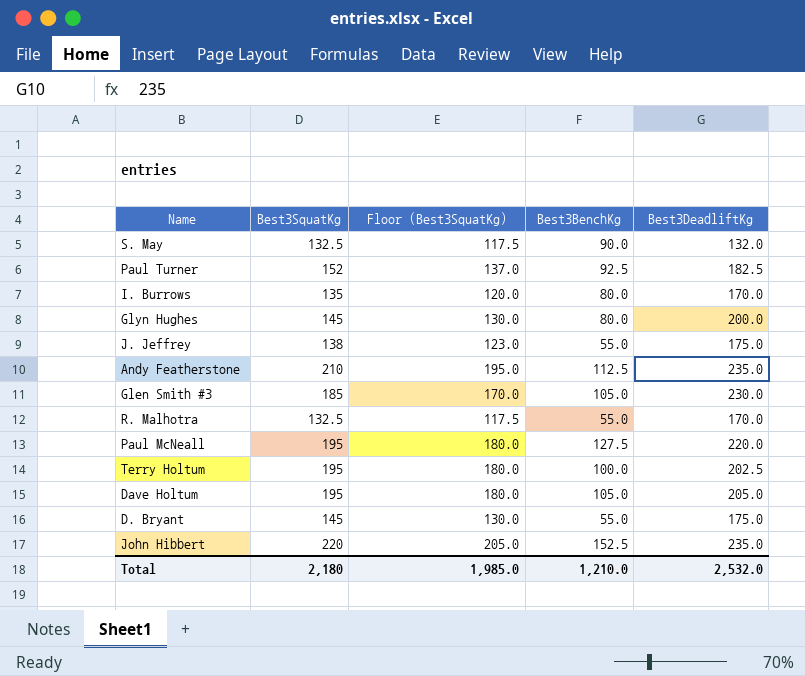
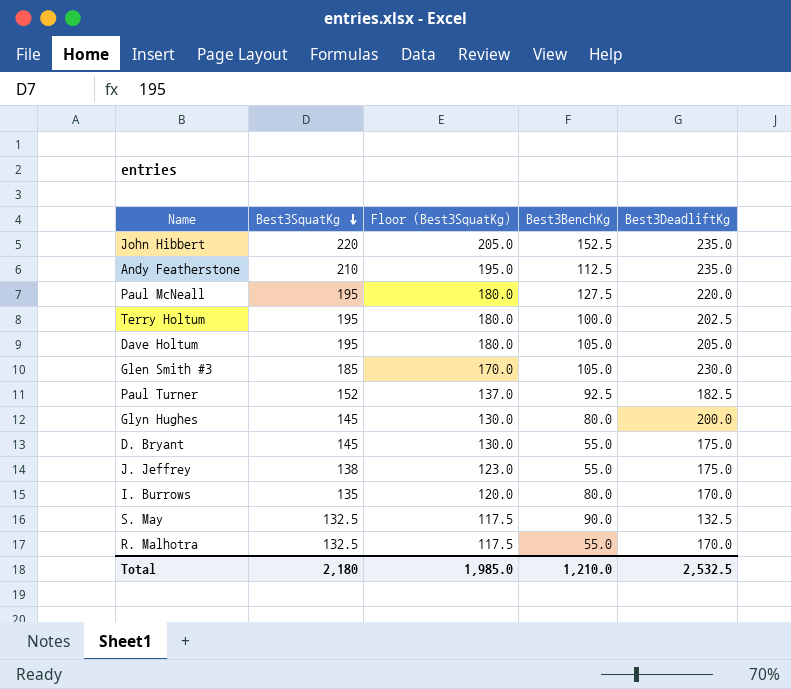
row order: none -> Best3SquatKg descending
S. May | Best3DeadliftKg: 132.0 -> 132.5
Total | Best3DeadliftKg: 2,532.0 -> 2,532.5

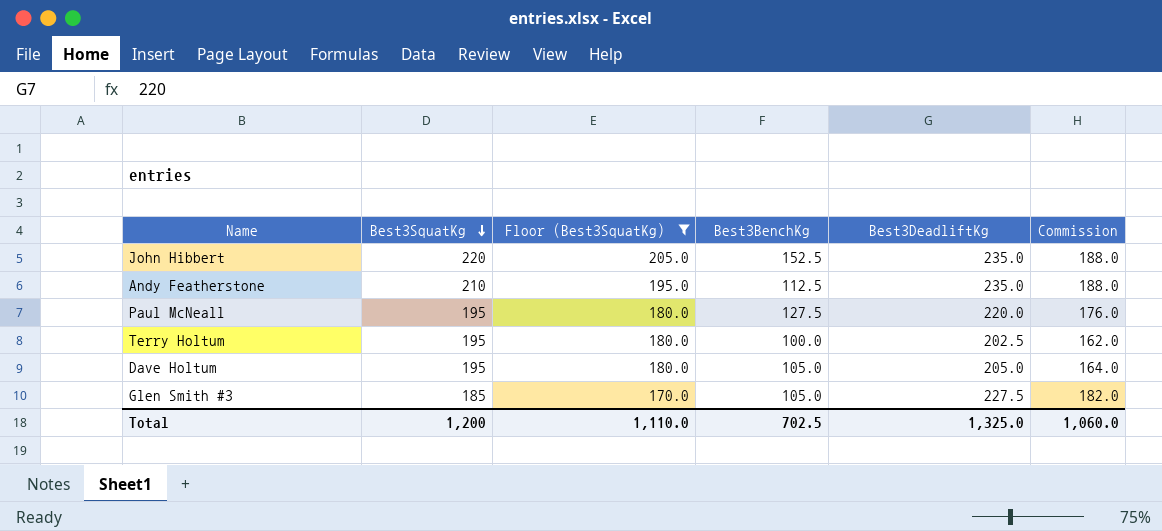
filter: none -> Floor (Best3SquatKg) >= 170.0
column Commission | formula: none -> [Best3DeadliftKg] * 0.8
Glen Smith #3 | Best3DeadliftKg: 230.0 -> 227.5
Total | Best3SquatKg: 2,180 -> 1,200
Total | Floor (Best3SquatKg): 1,985.0 -> 1,110.0
Total | Best3BenchKg: 1,210.0 -> 702.5
Total | Best3DeadliftKg: 2,532.5 -> 1,325.0

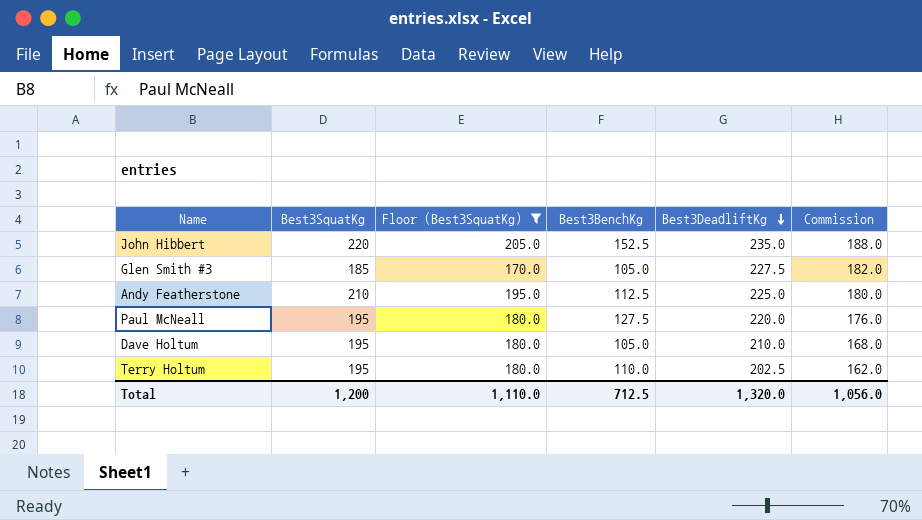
row order: Best3SquatKg descending -> Best3DeadliftKg descending
Andy Featherstone | Best3DeadliftKg: 235.0 -> 225.0
Andy Featherstone | Commission: 188.0 -> 180.0
Dave Holtum | Best3DeadliftKg: 205.0 -> 210.0
Dave Holtum | Commission: 164.0 -> 168.0
Terry Holtum | Best3BenchKg: 100.0 -> 110.0
Total | Best3BenchKg: 702.5 -> 712.5
Total | Best3DeadliftKg: 1,325.0 -> 1,320.0
Total | Commission: 1,060.0 -> 1,056.0

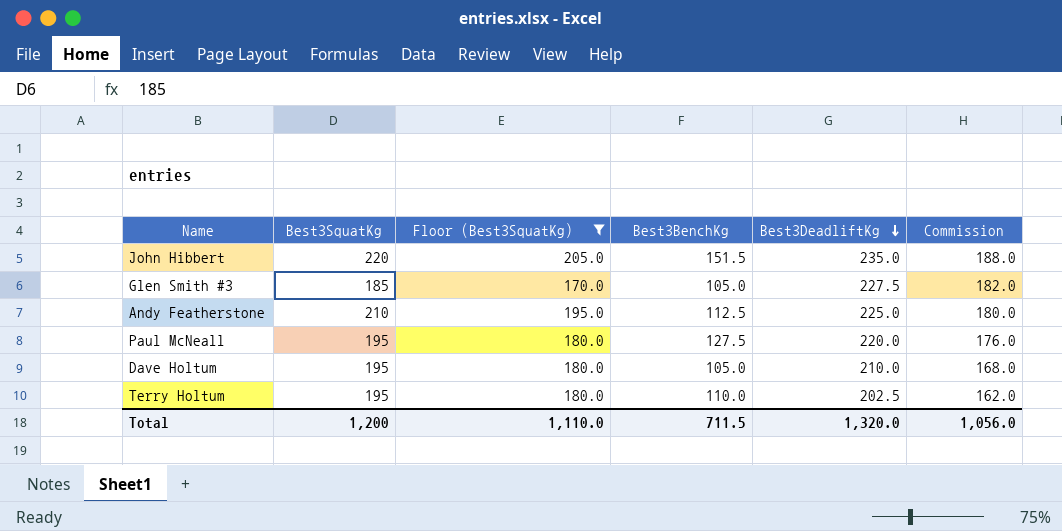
John Hibbert | Best3BenchKg: 152.5 -> 151.5
Total | Best3BenchKg: 712.5 -> 711.5

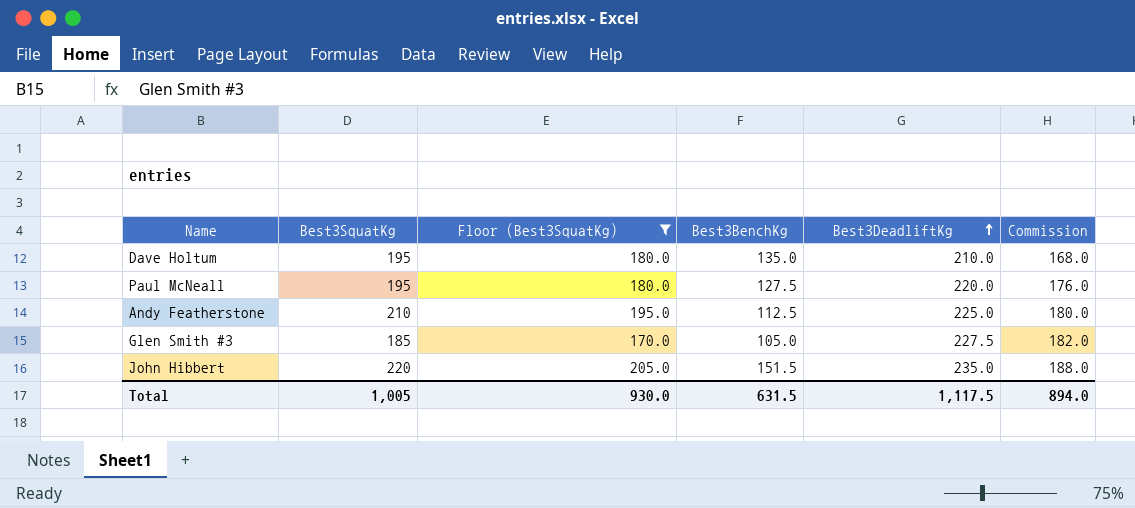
row order: Best3DeadliftKg descending -> Best3DeadliftKg ascending
row Terry Holtum: 195 | 180.0 | 110.0 | 202.5 | 162.0 -> none
Dave Holtum | Best3BenchKg: 105.0 -> 135.0
Total | Best3SquatKg: 1,200 -> 1,005
Total | Floor (Best3SquatKg): 1,110.0 -> 930.0
Total | Best3BenchKg: 711.5 -> 631.5
Total | Best3DeadliftKg: 1,320.0 -> 1,117.5
Total | Commission: 1,056.0 -> 894.0

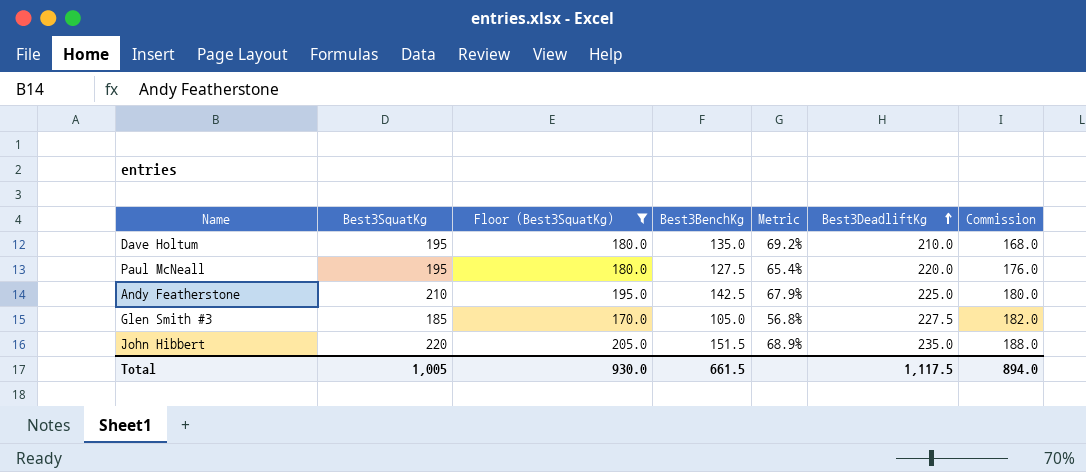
column Metric | formula: none -> [Best3BenchKg] / [Best3SquatKg]
Andy Featherstone | Best3BenchKg: 112.5 -> 142.5
Total | Best3BenchKg: 631.5 -> 661.5

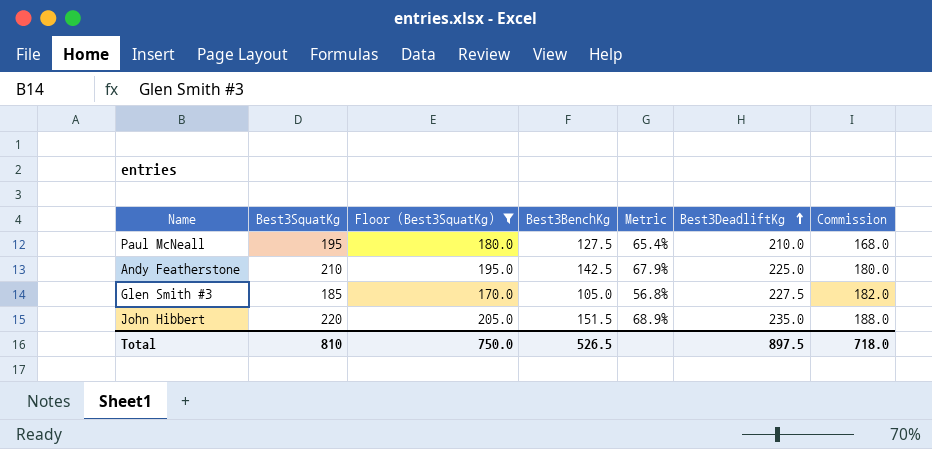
row Dave Holtum: 195 | 180.0 | 135.0 | 69.2% | 210.0 | 168.0 -> none
Paul McNeall | Best3DeadliftKg: 220.0 -> 210.0
Paul McNeall | Commission: 176.0 -> 168.0
Total | Best3SquatKg: 1,005 -> 810
Total | Floor (Best3SquatKg): 930.0 -> 750.0
Total | Best3BenchKg: 661.5 -> 526.5
Total | Best3DeadliftKg: 1,117.5 -> 897.5
Total | Commission: 894.0 -> 718.0

